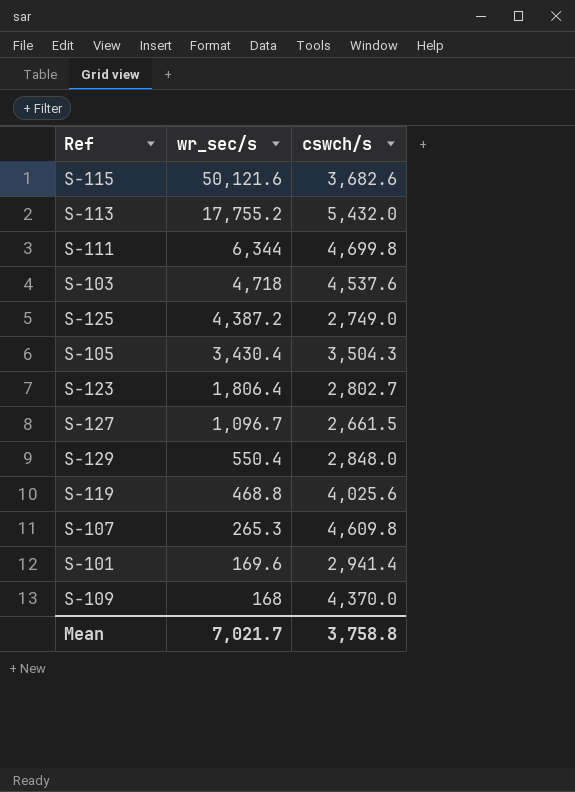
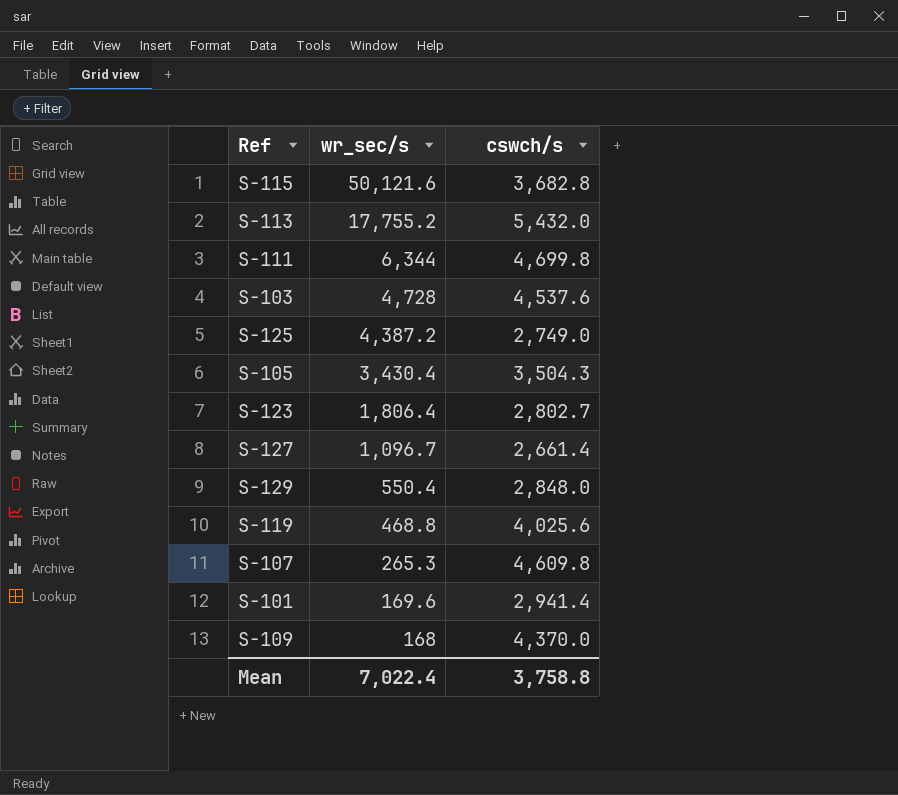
S-115 | cswch/s: 3,682.6 -> 3,682.8
S-103 | wr_sec/s: 4,718 -> 4,728
S-127 | cswch/s: 2,661.5 -> 2,661.4
Mean | wr_sec/s: 7,021.7 -> 7,022.4

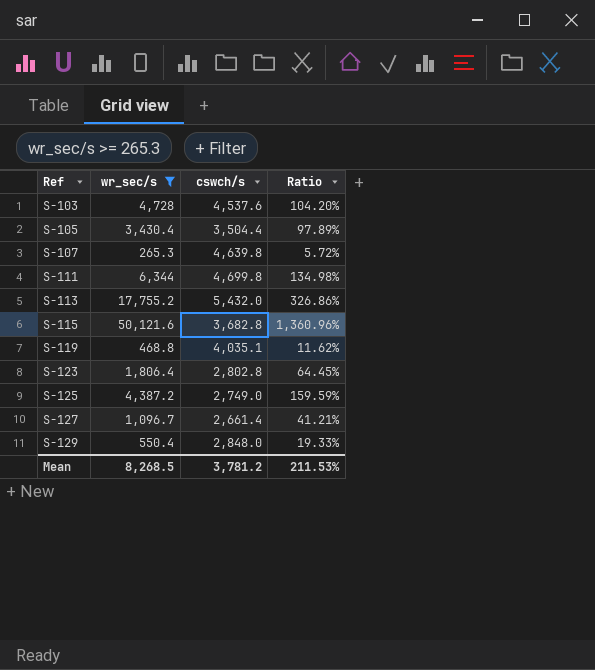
filter: none -> wr_sec/s >= 265.3
row order: wr_sec/s descending -> Ref ascending
column Ratio | formula: none -> [wr_sec/s] / [cswch/s]
S-105 | cswch/s: 3,504.3 -> 3,504.4
S-107 | cswch/s: 4,609.8 -> 4,639.8
S-119 | cswch/s: 4,025.6 -> 4,035.1
S-123 | cswch/s: 2,802.7 -> 2,802.8
Mean | wr_sec/s: 7,022.4 -> 8,268.5
Mean | cswch/s: 3,758.8 -> 3,781.2

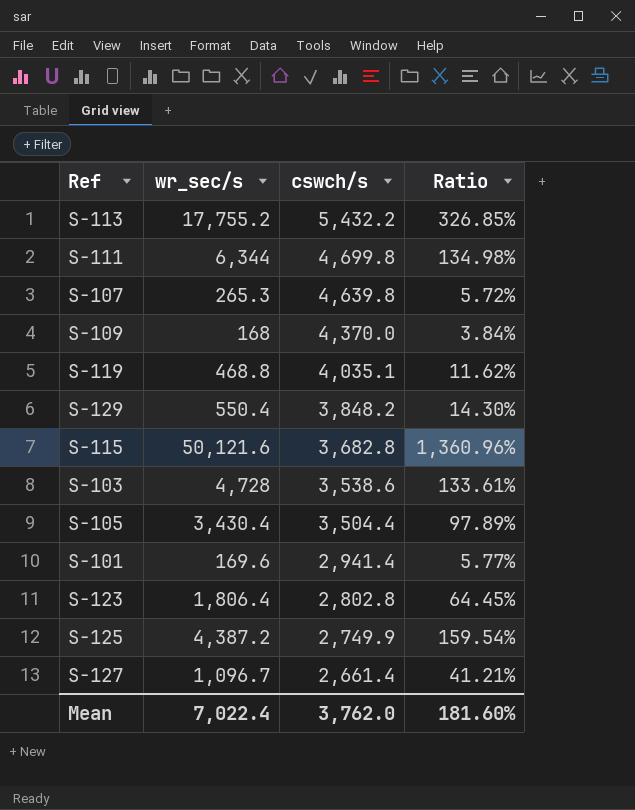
filter: wr_sec/s >= 265.3 -> none
row order: Ref ascending -> cswch/s descending
S-113 | cswch/s: 5,432.0 -> 5,432.2
S-113 | Ratio: 326.86% -> 326.85%
S-129 | cswch/s: 2,848.0 -> 3,848.2
S-129 | Ratio: 19.33% -> 14.30%
S-103 | cswch/s: 4,537.6 -> 3,538.6
S-103 | Ratio: 104.20% -> 133.61%
S-125 | cswch/s: 2,749.0 -> 2,749.9
S-125 | Ratio: 159.59% -> 159.54%
Mean | wr_sec/s: 8,268.5 -> 7,022.4
Mean | cswch/s: 3,781.2 -> 3,762.0
Mean | Ratio: 211.53% -> 181.60%

